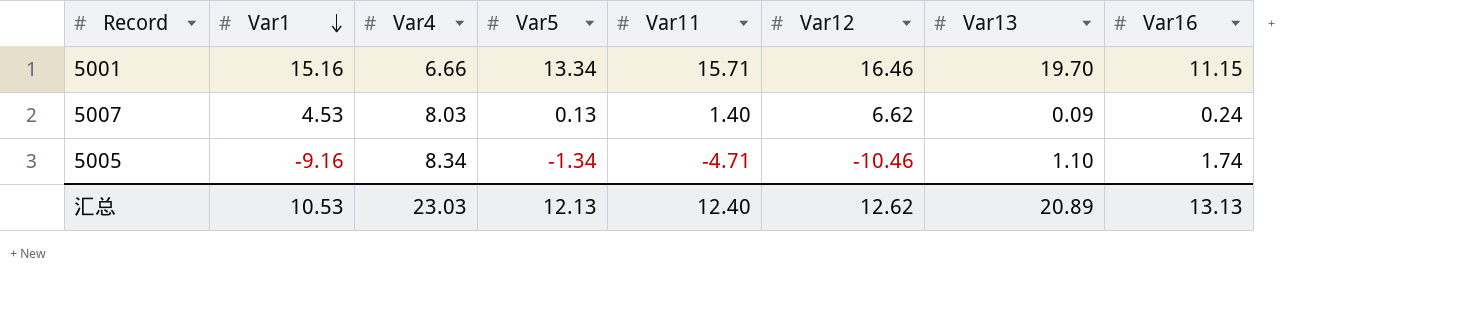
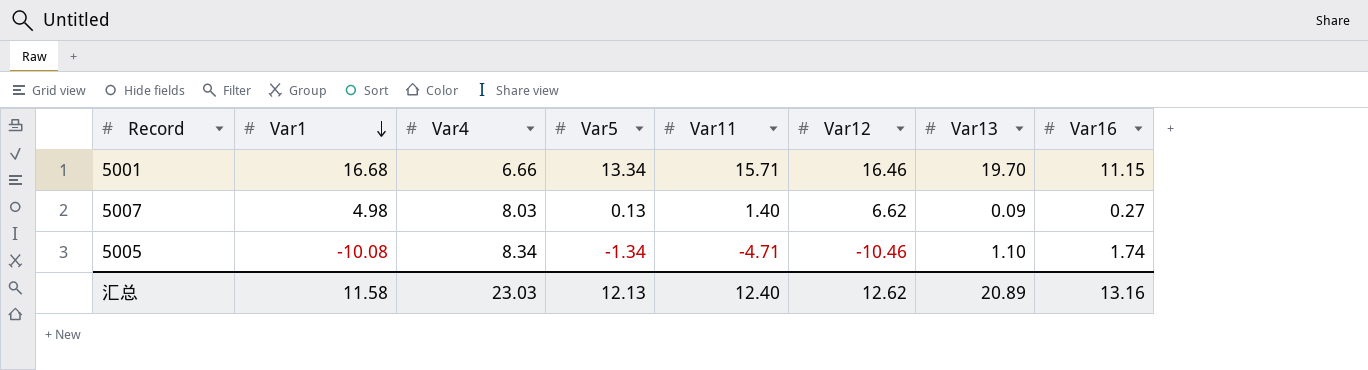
5001 | Var1: 15.16 -> 16.68
5007 | Var1: 4.53 -> 4.98
5007 | Var16: 0.24 -> 0.27
5005 | Var1: -9.16 -> -10.08
汇总 | Var1: 10.53 -> 11.58
汇总 | Var16: 13.13 -> 13.16

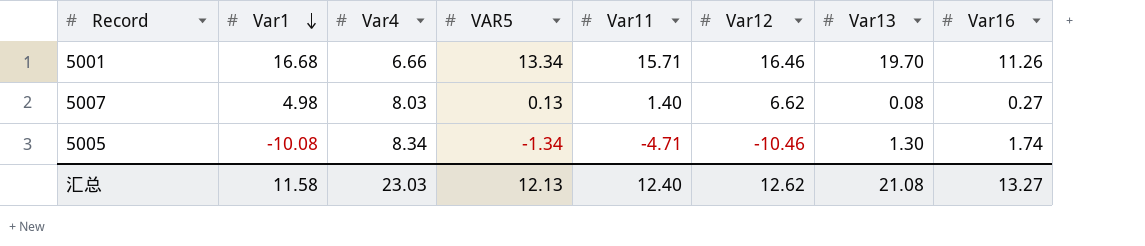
column name: Var5 -> VAR5
5001 | Var16: 11.15 -> 11.26
5007 | Var13: 0.09 -> 0.08
5005 | Var13: 1.10 -> 1.30
汇总 | Var13: 20.89 -> 21.08
汇总 | Var16: 13.16 -> 13.27

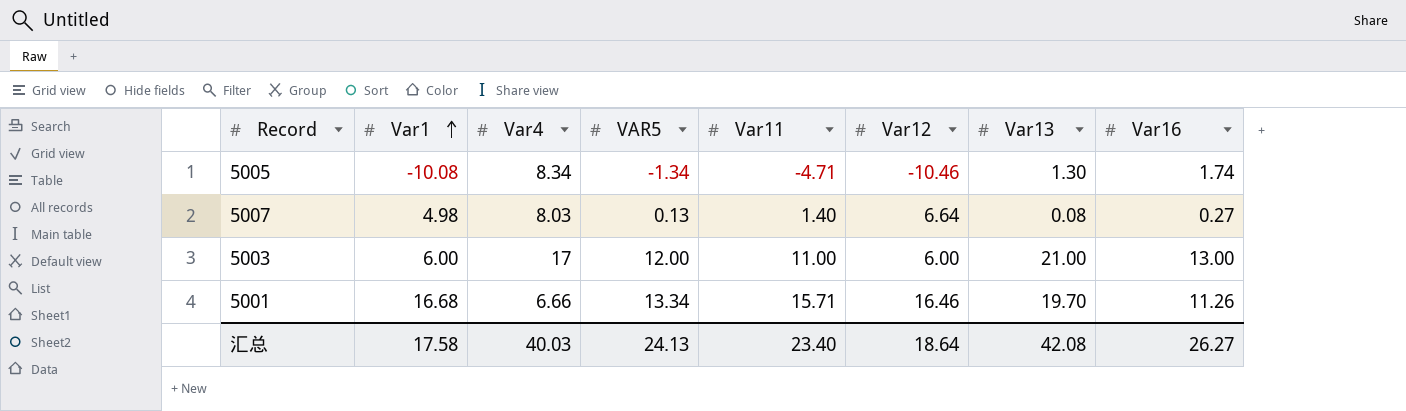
row order: Var1 descending -> Var1 ascending
5007 | Var12: 6.62 -> 6.64
row 5003: none -> 6.00 | 17 | 12.00 | 11.00 | 6.00 | 21.00 | 13.00
汇总 | Var1: 11.58 -> 17.58
汇总 | Var4: 23.03 -> 40.03
汇总 | VAR5: 12.13 -> 24.13
汇总 | Var11: 12.40 -> 23.40
汇总 | Var12: 12.62 -> 18.64
汇总 | Var13: 21.08 -> 42.08
汇总 | Var16: 13.27 -> 26.27

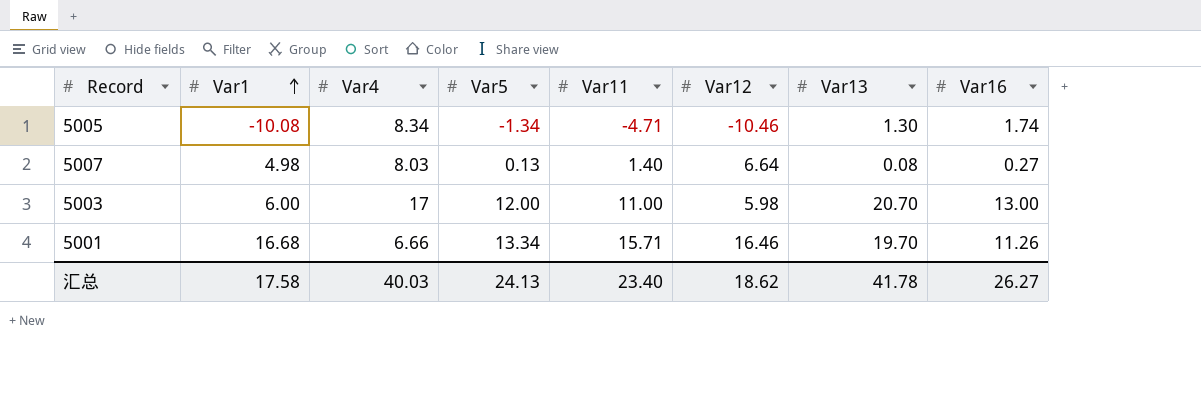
column name: VAR5 -> Var5
5003 | Var12: 6.00 -> 5.98
5003 | Var13: 21.00 -> 20.70
汇总 | Var12: 18.64 -> 18.62
汇总 | Var13: 42.08 -> 41.78

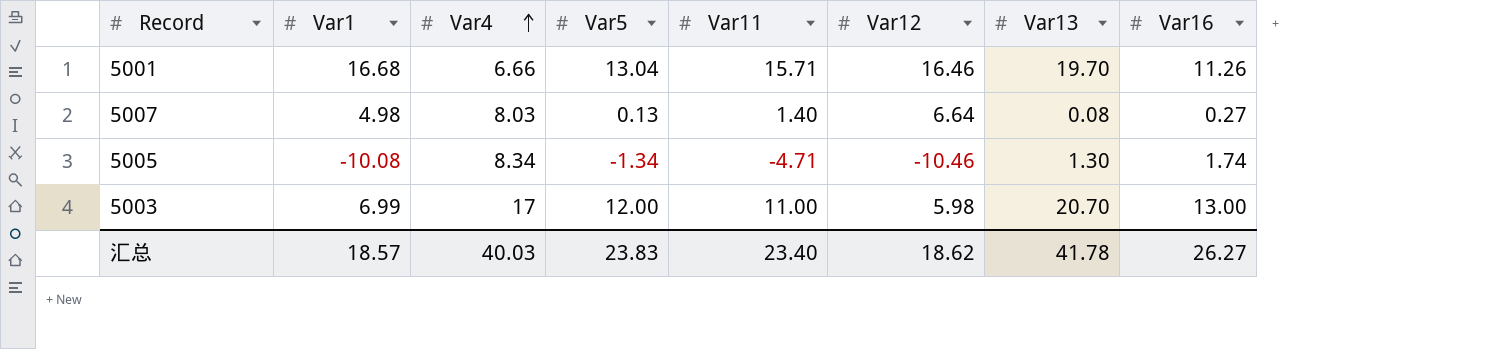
row order: Var1 ascending -> Var4 ascending
5001 | Var5: 13.34 -> 13.04
5003 | Var1: 6.00 -> 6.99
汇总 | Var1: 17.58 -> 18.57
汇总 | Var5: 24.13 -> 23.83

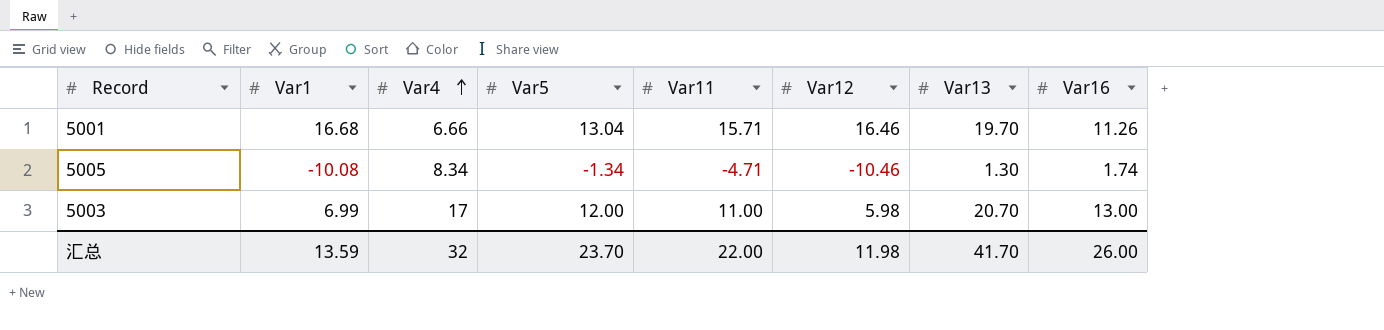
row 5007: 4.98 | 8.03 | 0.13 | 1.40 | 6.64 | 0.08 | 0.27 -> none
汇总 | Var1: 18.57 -> 13.59
汇总 | Var4: 40.03 -> 32
汇总 | Var5: 23.83 -> 23.70
汇总 | Var11: 23.40 -> 22.00
汇总 | Var12: 18.62 -> 11.98
汇总 | Var13: 41.78 -> 41.70
汇总 | Var16: 26.27 -> 26.00

